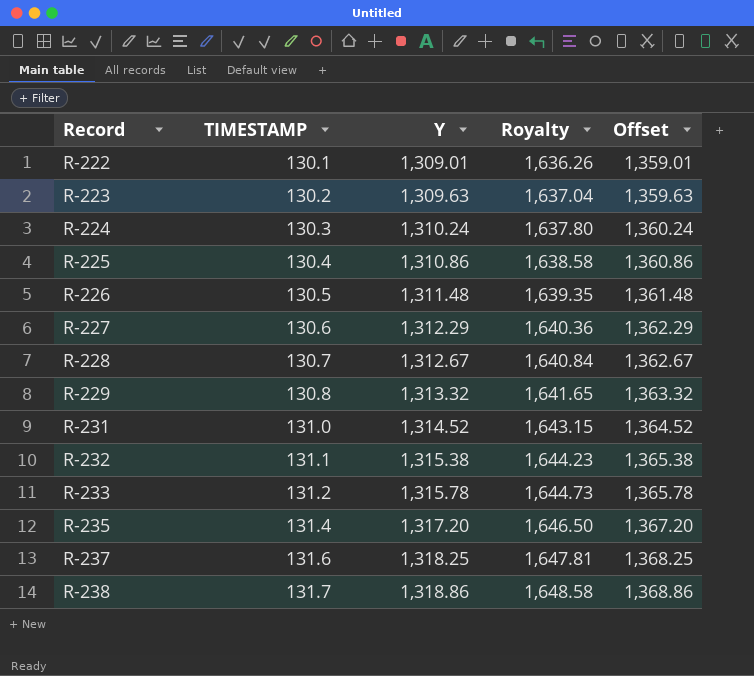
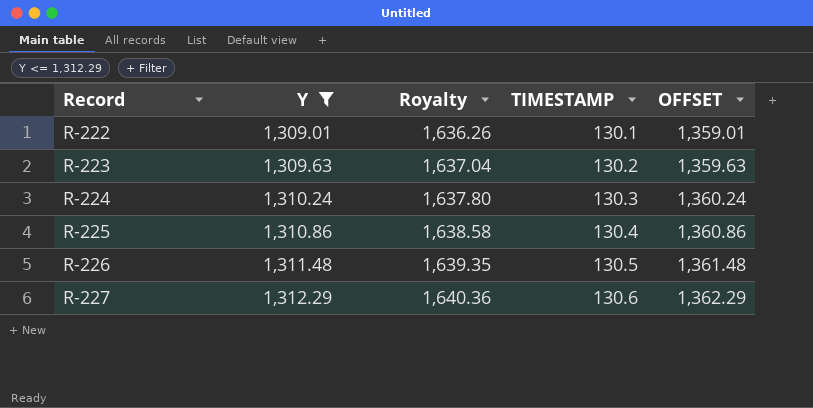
filter: none -> Y <= 1,312.29
column TIMESTAMP | position: 2 -> 4
column name: Offset -> OFFSET

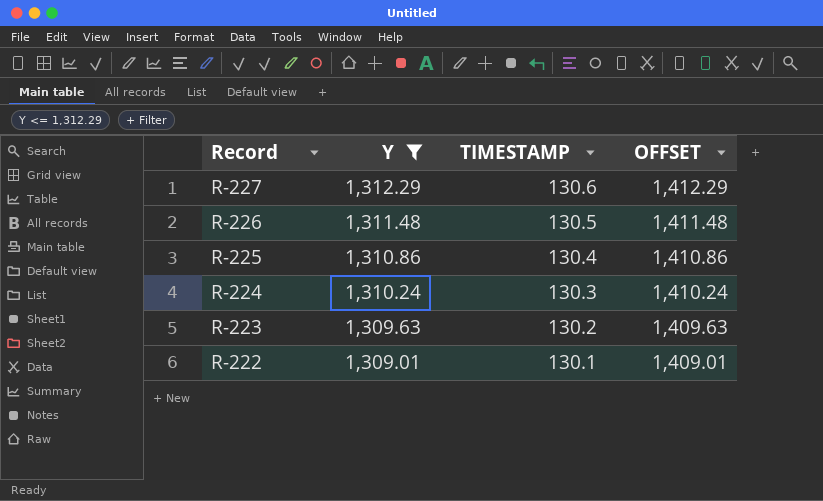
row order: Record ascending -> Record descending
column Royalty | formula: [Y] * 1.25 -> none
column OFFSET | formula: [Y] + 50 -> [Y] + 100

